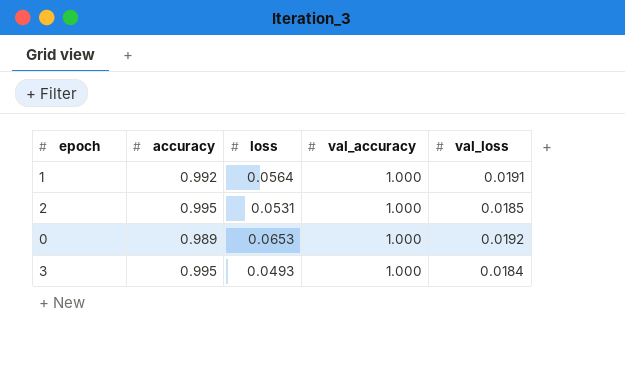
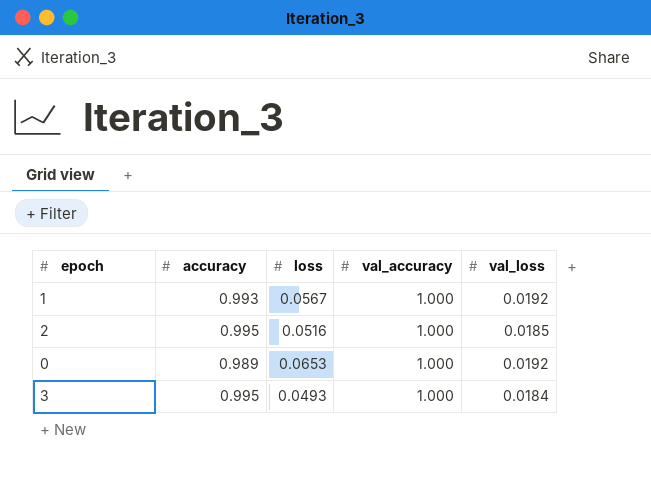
1 | accuracy: 0.992 -> 0.993
1 | loss: 0.0564 -> 0.0567
1 | val_loss: 0.0191 -> 0.0192
2 | loss: 0.0531 -> 0.0516

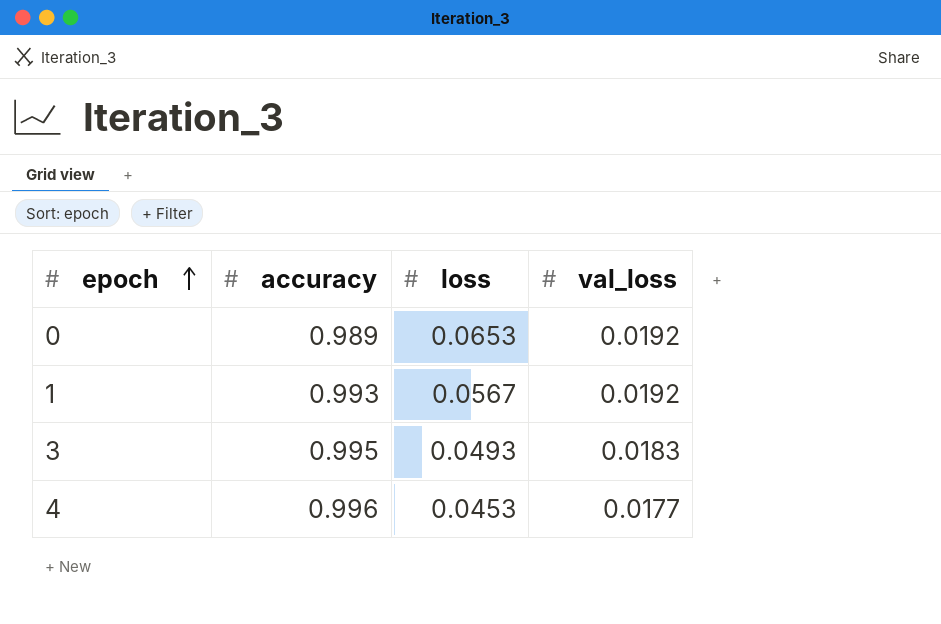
row order: none -> epoch ascending
column val_accuracy | position: 4 -> none
row 2: 0.995 | 0.0516 | 1.000 | 0.0185 -> none
3 | val_loss: 0.0184 -> 0.0183
row 4: none -> 0.996 | 0.0453 | 0.0177

